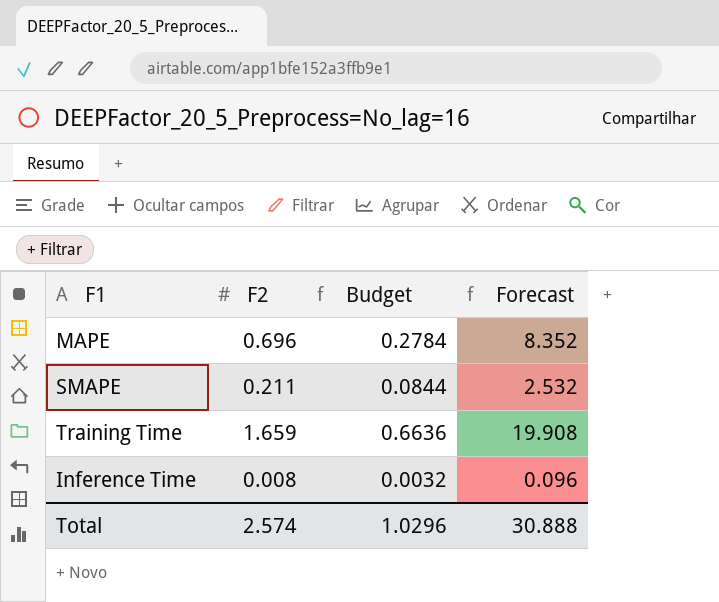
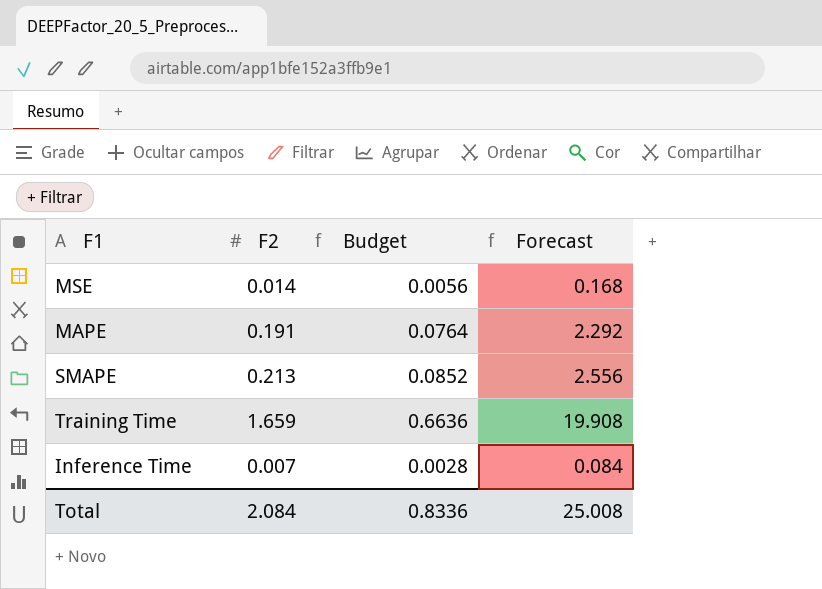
row MSE: none -> 0.014 | 0.0056 | 0.168
MAPE | F2: 0.696 -> 0.191
MAPE | Budget: 0.2784 -> 0.0764
MAPE | Forecast: 8.352 -> 2.292
SMAPE | F2: 0.211 -> 0.213
SMAPE | Budget: 0.0844 -> 0.0852
SMAPE | Forecast: 2.532 -> 2.556
Inference Time | F2: 0.008 -> 0.007
Inference Time | Budget: 0.0032 -> 0.0028
Inference Time | Forecast: 0.096 -> 0.084
Total | F2: 2.574 -> 2.084
Total | Budget: 1.0296 -> 0.8336
Total | Forecast: 30.888 -> 25.008

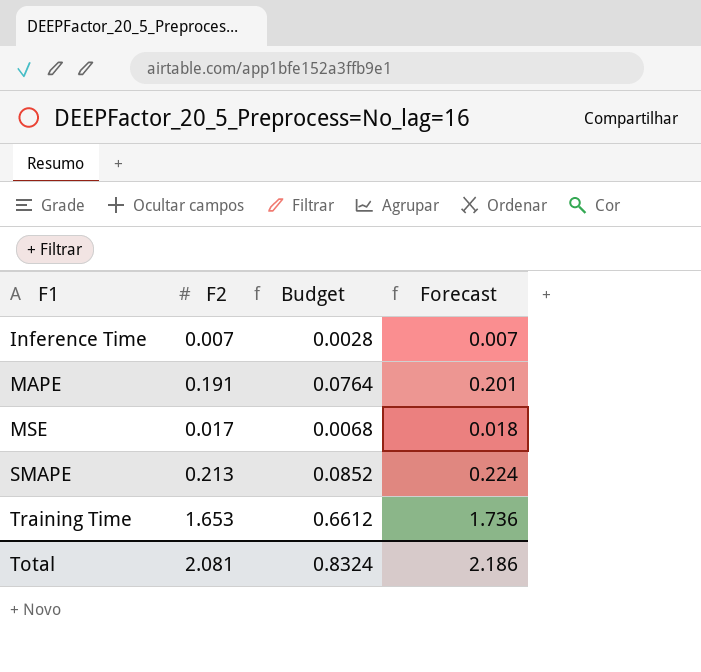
row order: none -> F1 ascending
column Forecast | formula: [F2] * 12 -> [F2] * 1.05
MSE | F2: 0.014 -> 0.017
MSE | Budget: 0.0056 -> 0.0068
Training Time | F2: 1.659 -> 1.653
Training Time | Budget: 0.6636 -> 0.6612
Total | F2: 2.084 -> 2.081
Total | Budget: 0.8336 -> 0.8324
Total | Forecast: 25.008 -> 2.186

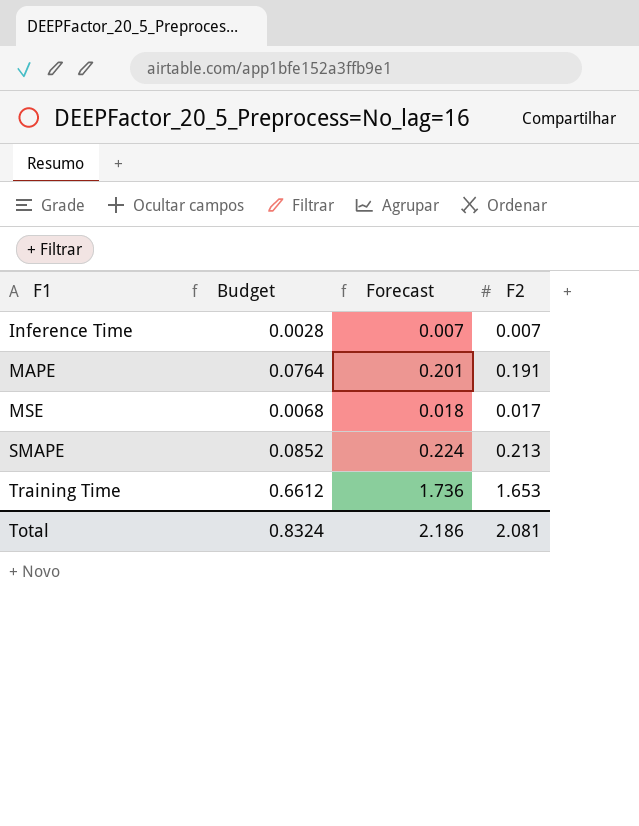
column F2 | position: 2 -> 4

